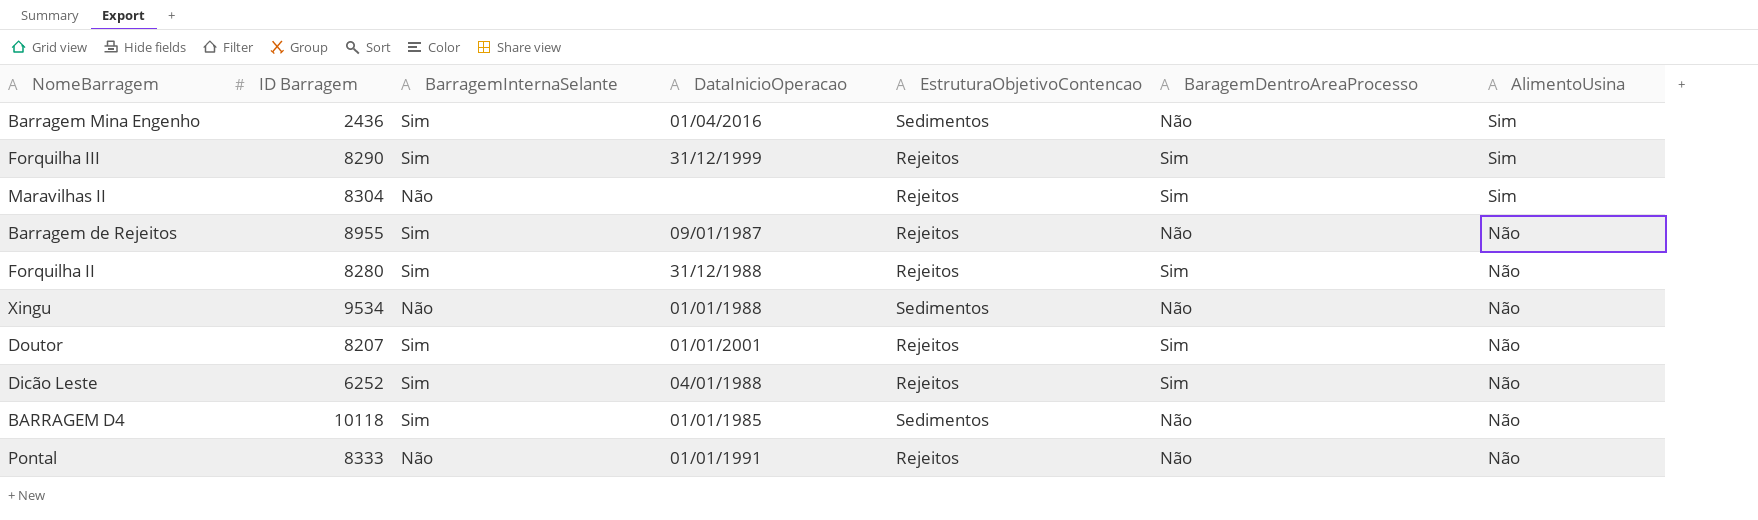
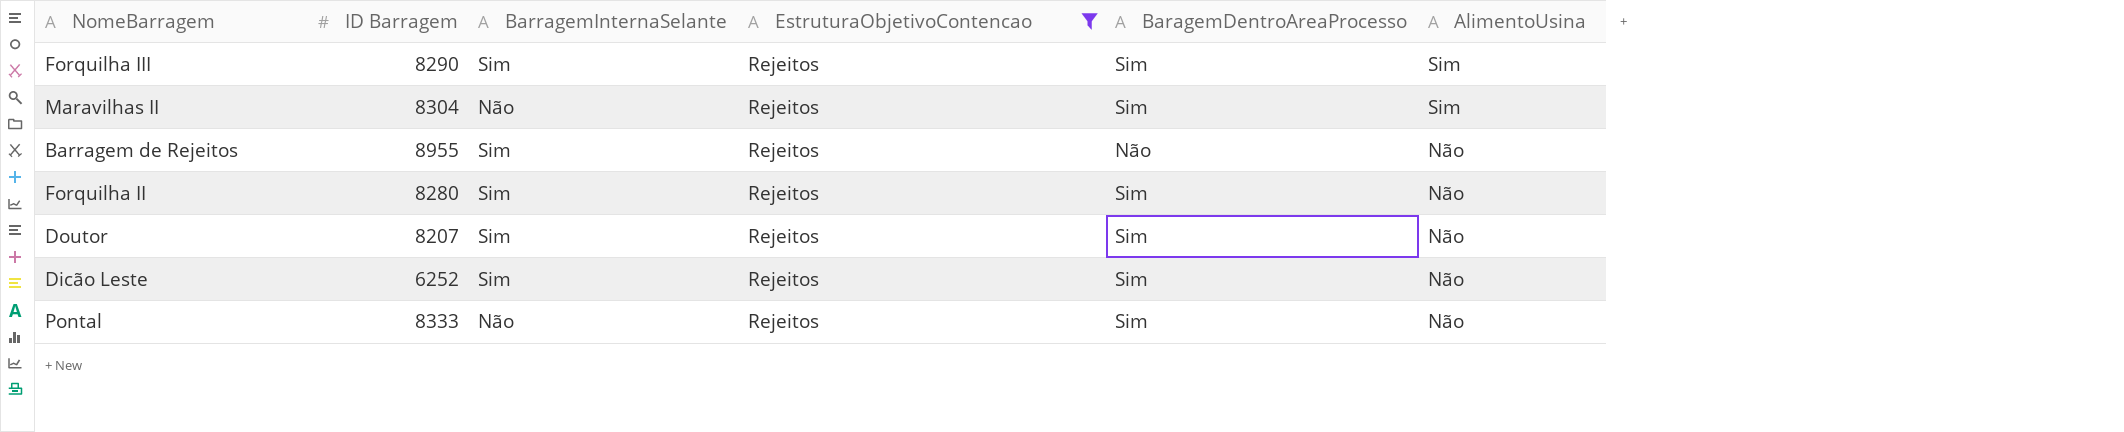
filter: none -> EstruturaObjetivoContencao = Rejeitos
column DataInicioOperacao | position: 4 -> none
Pontal | BaragemDentroAreaProcesso: Não -> Sim

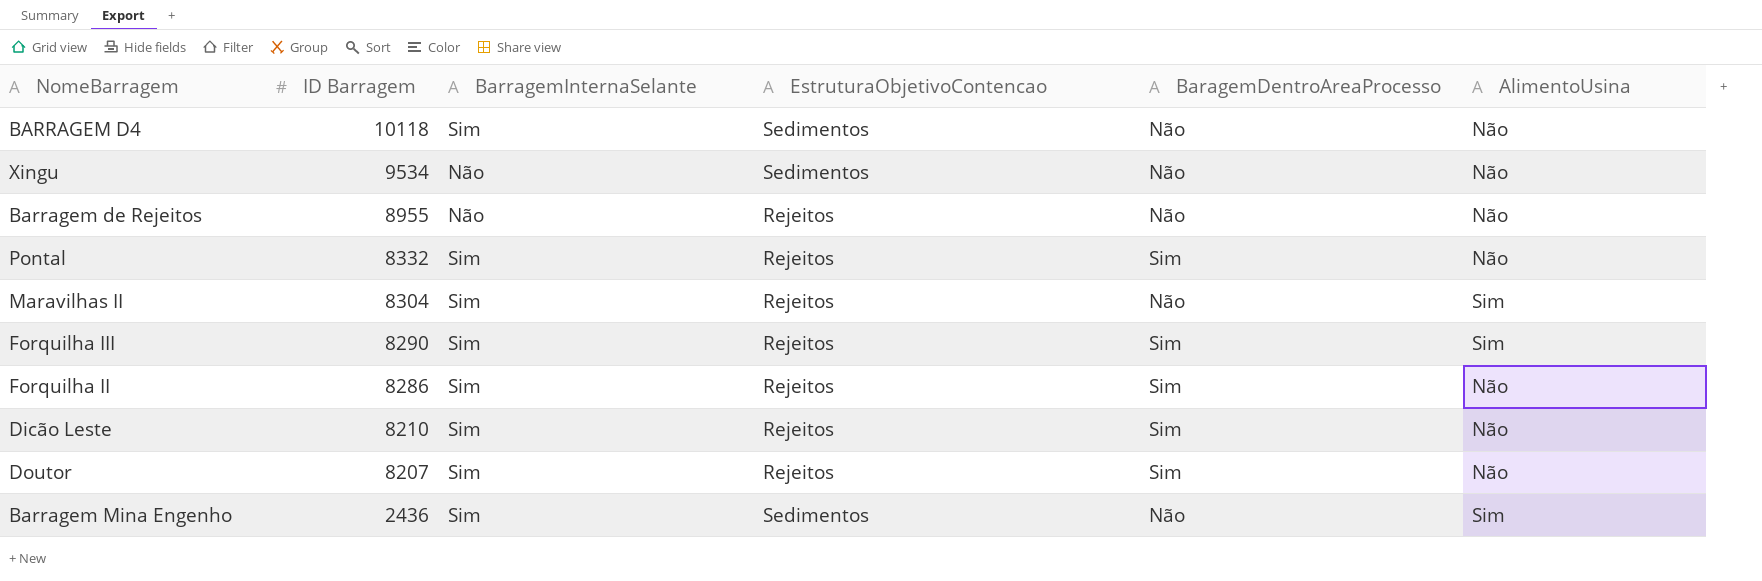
filter: EstruturaObjetivoContencao = Rejeitos -> none
row order: AlimentoUsina descending -> ID Barragem descending
Barragem de Rejeitos | BarragemInternaSelante: Sim -> Não
Pontal | ID Barragem: 8333 -> 8332
Pontal | BarragemInternaSelante: Não -> Sim
Maravilhas II | BarragemInternaSelante: Não -> Sim
Maravilhas II | BaragemDentroAreaProcesso: Sim -> Não
Forquilha II | ID Barragem: 8280 -> 8286
Dicão Leste | ID Barragem: 6252 -> 8210

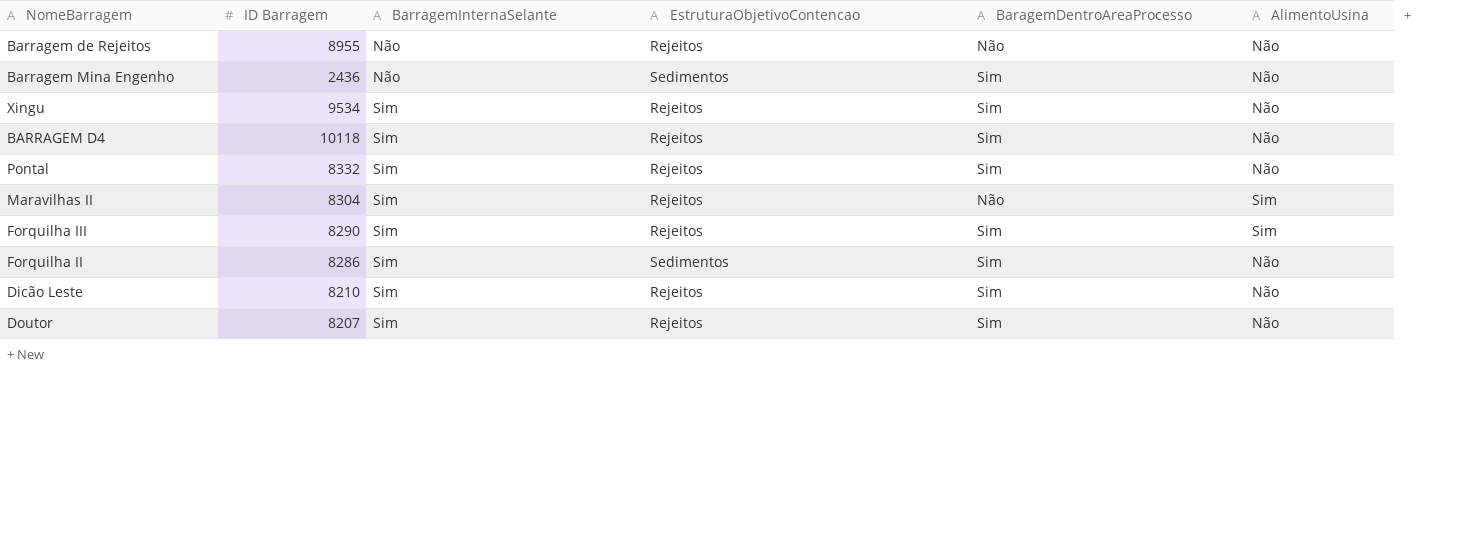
row order: ID Barragem descending -> BarragemInternaSelante ascending
Barragem Mina Engenho | BarragemInternaSelante: Sim -> Não
Barragem Mina Engenho | BaragemDentroAreaProcesso: Não -> Sim
Barragem Mina Engenho | AlimentoUsina: Sim -> Não
Xingu | BarragemInternaSelante: Não -> Sim
Xingu | EstruturaObjetivoContencao: Sedimentos -> Rejeitos
Xingu | BaragemDentroAreaProcesso: Não -> Sim
BARRAGEM D4 | EstruturaObjetivoContencao: Sedimentos -> Rejeitos
BARRAGEM D4 | BaragemDentroAreaProcesso: Não -> Sim
Forquilha II | EstruturaObjetivoContencao: Rejeitos -> Sedimentos

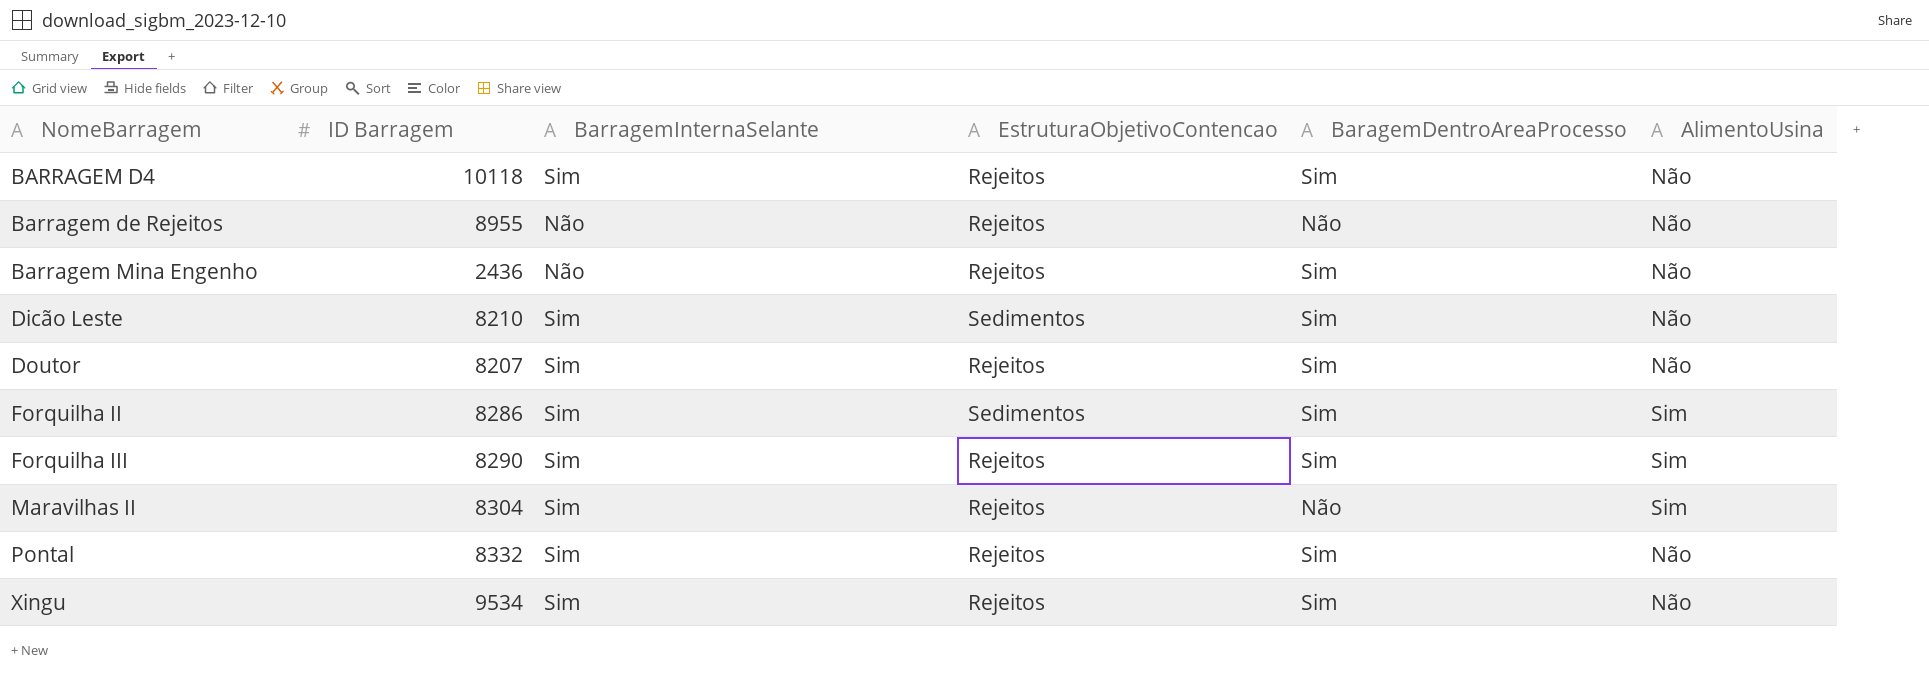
row order: BarragemInternaSelante ascending -> NomeBarragem ascending
Barragem Mina Engenho | EstruturaObjetivoContencao: Sedimentos -> Rejeitos
Dicão Leste | EstruturaObjetivoContencao: Rejeitos -> Sedimentos
Forquilha II | AlimentoUsina: Não -> Sim

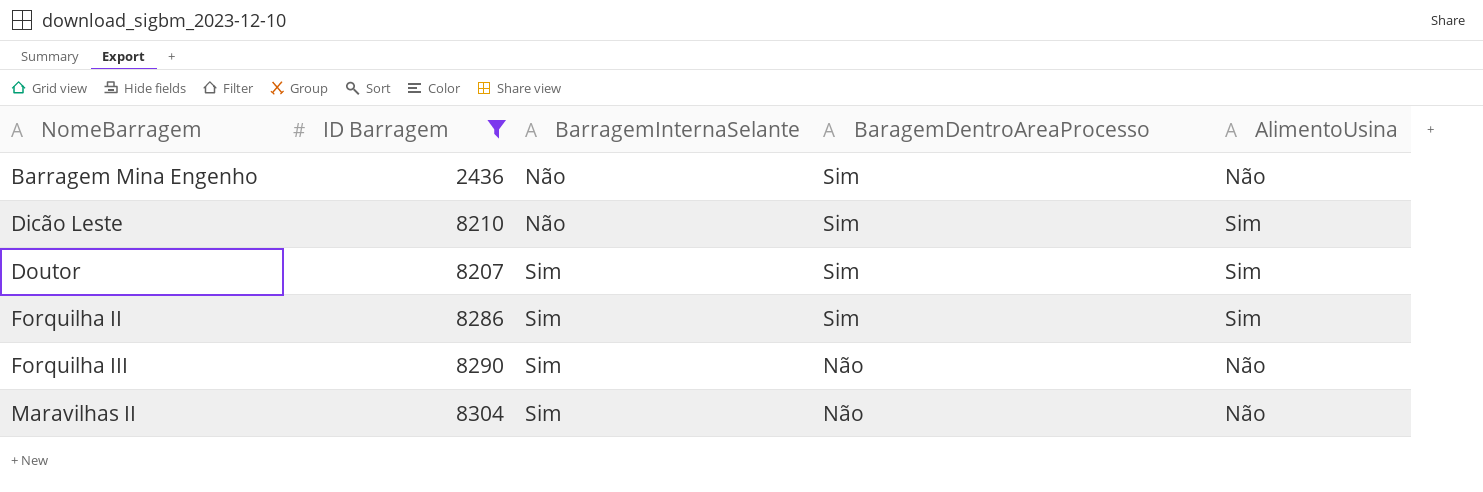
filter: none -> ID Barragem <= 8304
column EstruturaObjetivoContencao | position: 4 -> none
Dicão Leste | BarragemInternaSelante: Sim -> Não
Dicão Leste | AlimentoUsina: Não -> Sim
Doutor | AlimentoUsina: Não -> Sim
Forquilha III | BaragemDentroAreaProcesso: Sim -> Não
Forquilha III | AlimentoUsina: Sim -> Não
Maravilhas II | AlimentoUsina: Sim -> Não

